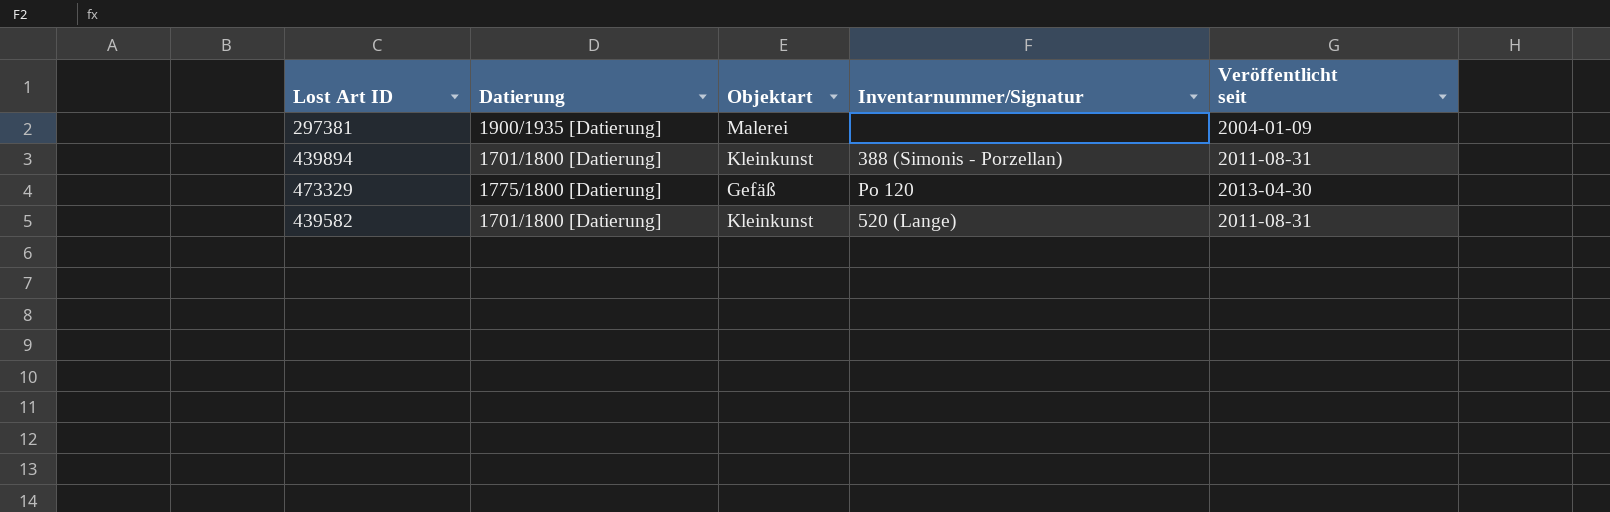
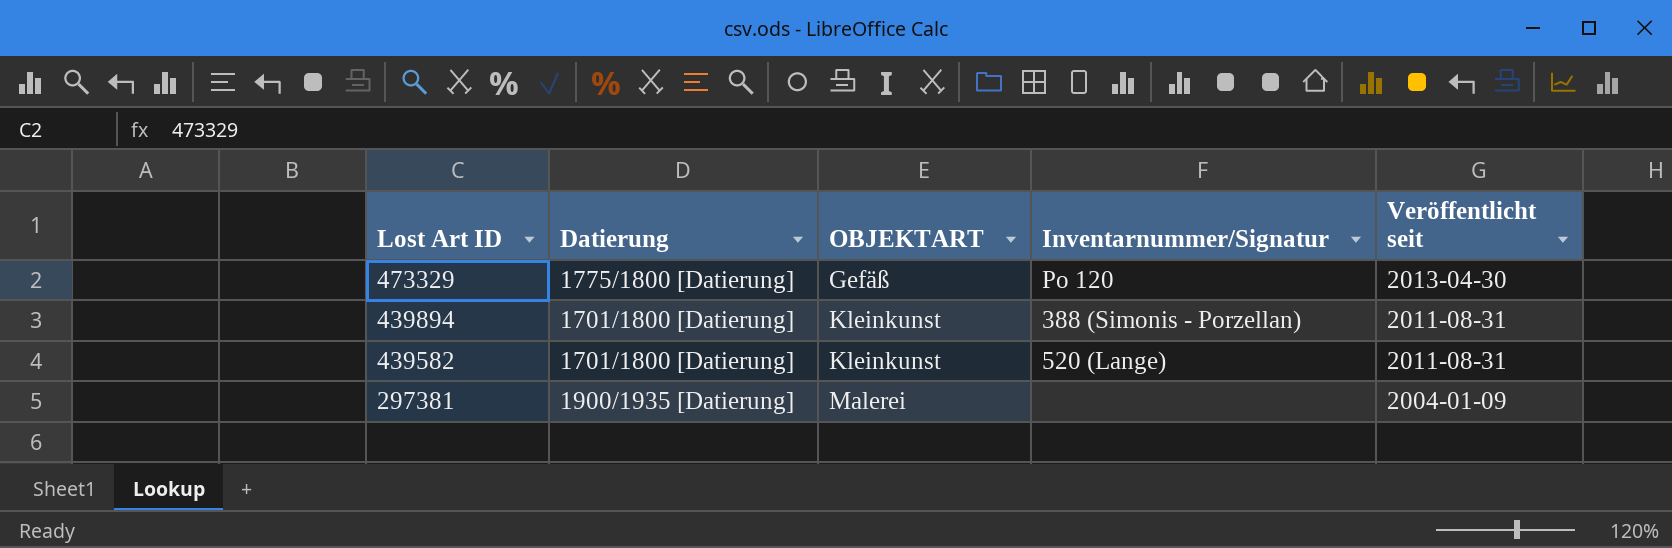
row order: none -> Lost Art ID descending
column name: Objektart -> OBJEKTART

